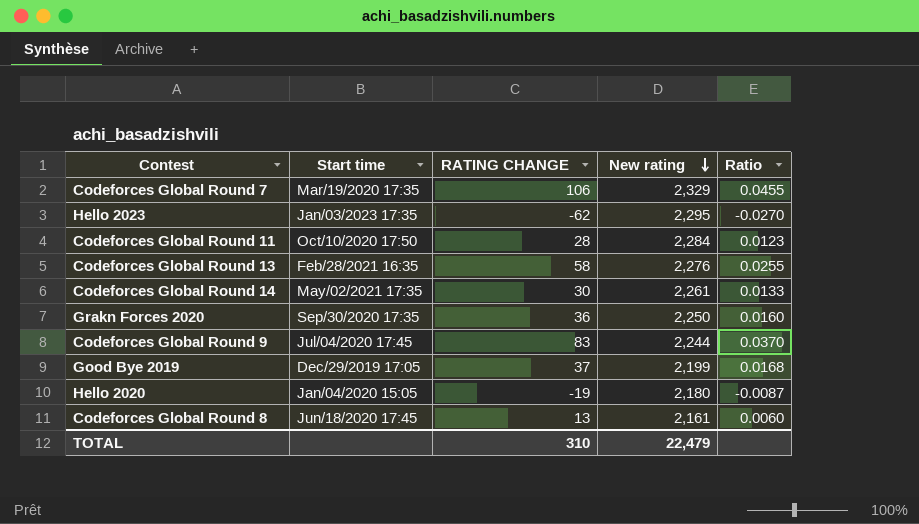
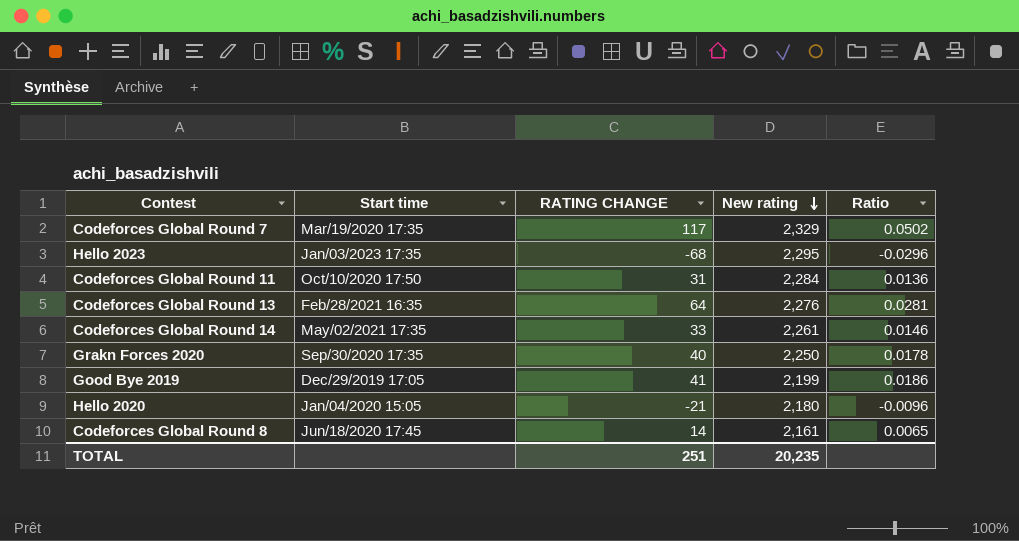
row Codeforces Global Round 9: Jul/04/2020 17:45 | 83 | 2,244 | 0.0370 -> none
Codeforces Global Round 7 | RATING CHANGE: 106 -> 117
Codeforces Global Round 7 | Ratio: 0.0455 -> 0.0502
Hello 2023 | RATING CHANGE: -62 -> -68
Hello 2023 | Ratio: -0.0270 -> -0.0296
Codeforces Global Round 11 | RATING CHANGE: 28 -> 31
Codeforces Global Round 11 | Ratio: 0.0123 -> 0.0136
Codeforces Global Round 13 | RATING CHANGE: 58 -> 64
Codeforces Global Round 13 | Ratio: 0.0255 -> 0.0281
Codeforces Global Round 14 | RATING CHANGE: 30 -> 33
Codeforces Global Round 14 | Ratio: 0.0133 -> 0.0146
Grakn Forces 2020 | RATING CHANGE: 36 -> 40
Grakn Forces 2020 | Ratio: 0.0160 -> 0.0178
Good Bye 2019 | RATING CHANGE: 37 -> 41
Good Bye 2019 | Ratio: 0.0168 -> 0.0186
Hello 2020 | RATING CHANGE: -19 -> -21
Hello 2020 | Ratio: -0.0087 -> -0.0096
Codeforces Global Round 8 | RATING CHANGE: 13 -> 14
Codeforces Global Round 8 | Ratio: 0.0060 -> 0.0065
TOTAL | RATING CHANGE: 310 -> 251
TOTAL | New rating: 22,479 -> 20,235

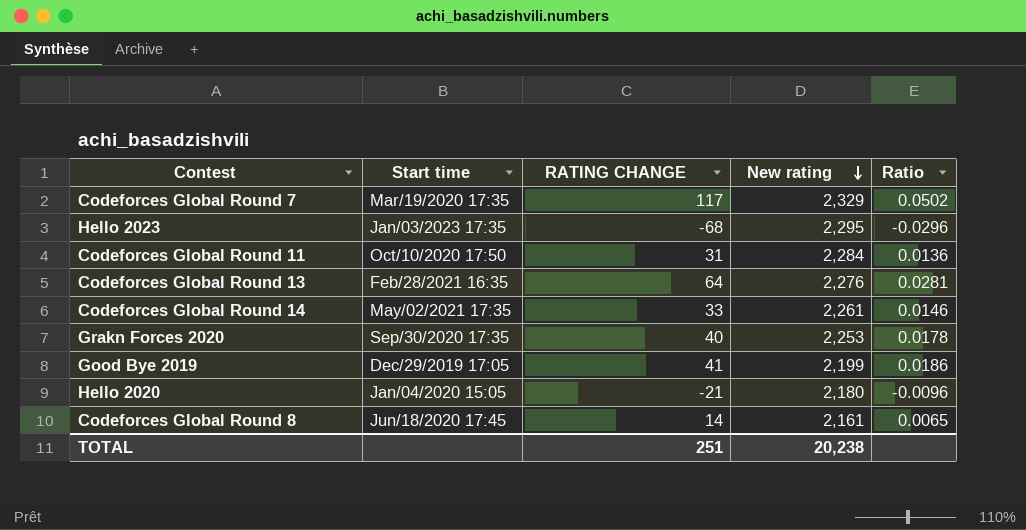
Grakn Forces 2020 | New rating: 2,250 -> 2,253
TOTAL | New rating: 20,235 -> 20,238

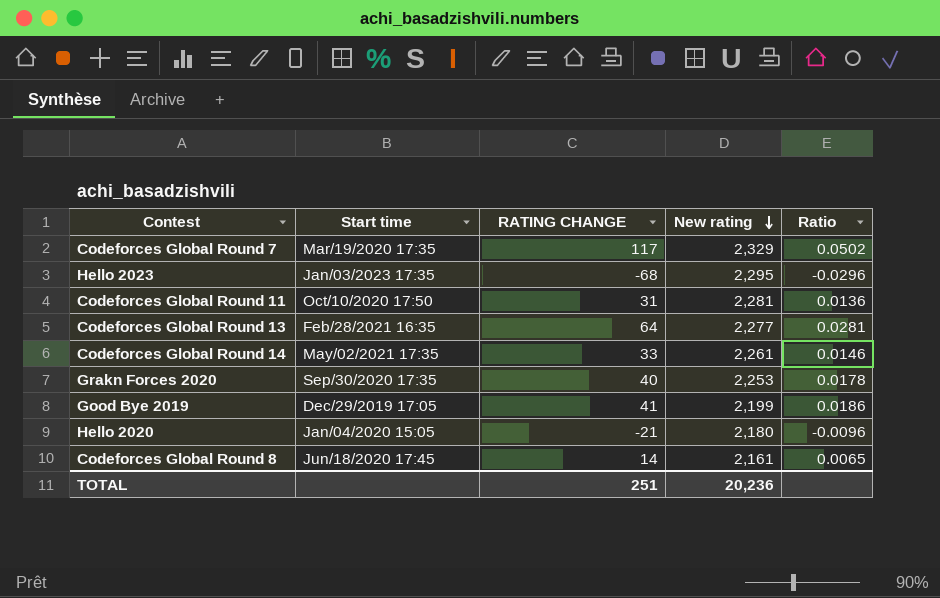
Codeforces Global Round 11 | New rating: 2,284 -> 2,281
Codeforces Global Round 13 | New rating: 2,276 -> 2,277
TOTAL | New rating: 20,238 -> 20,236

